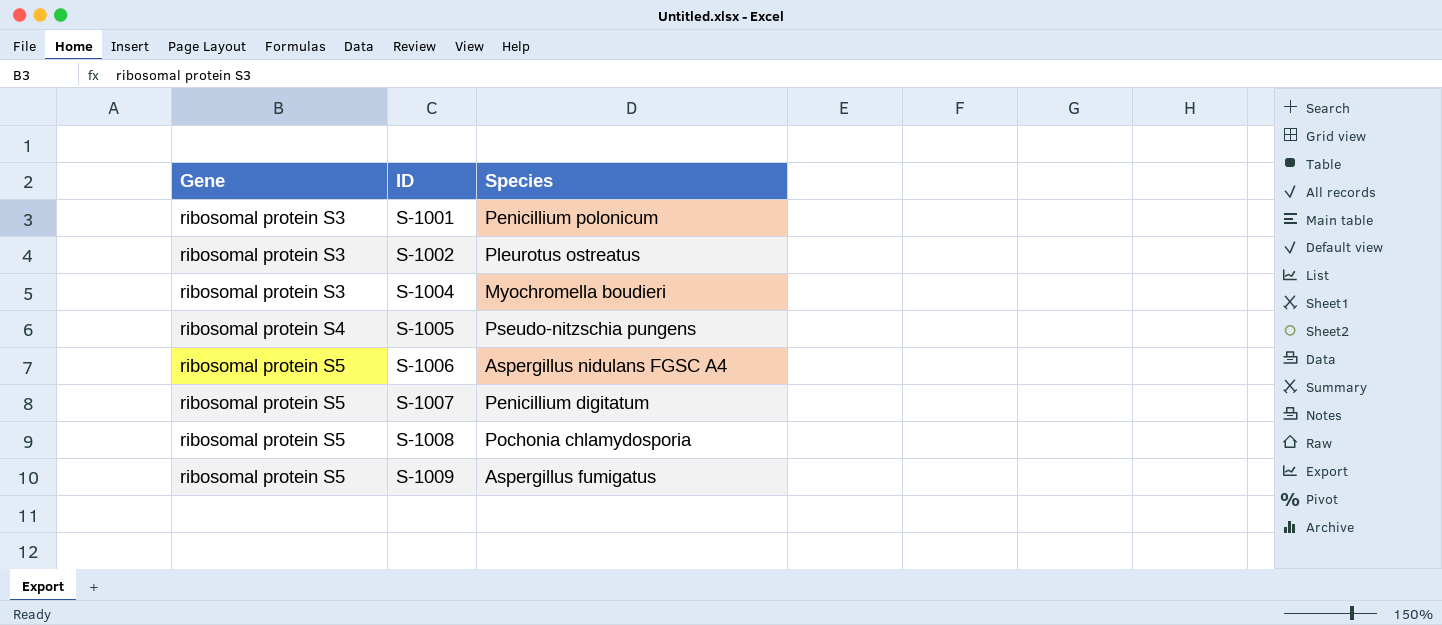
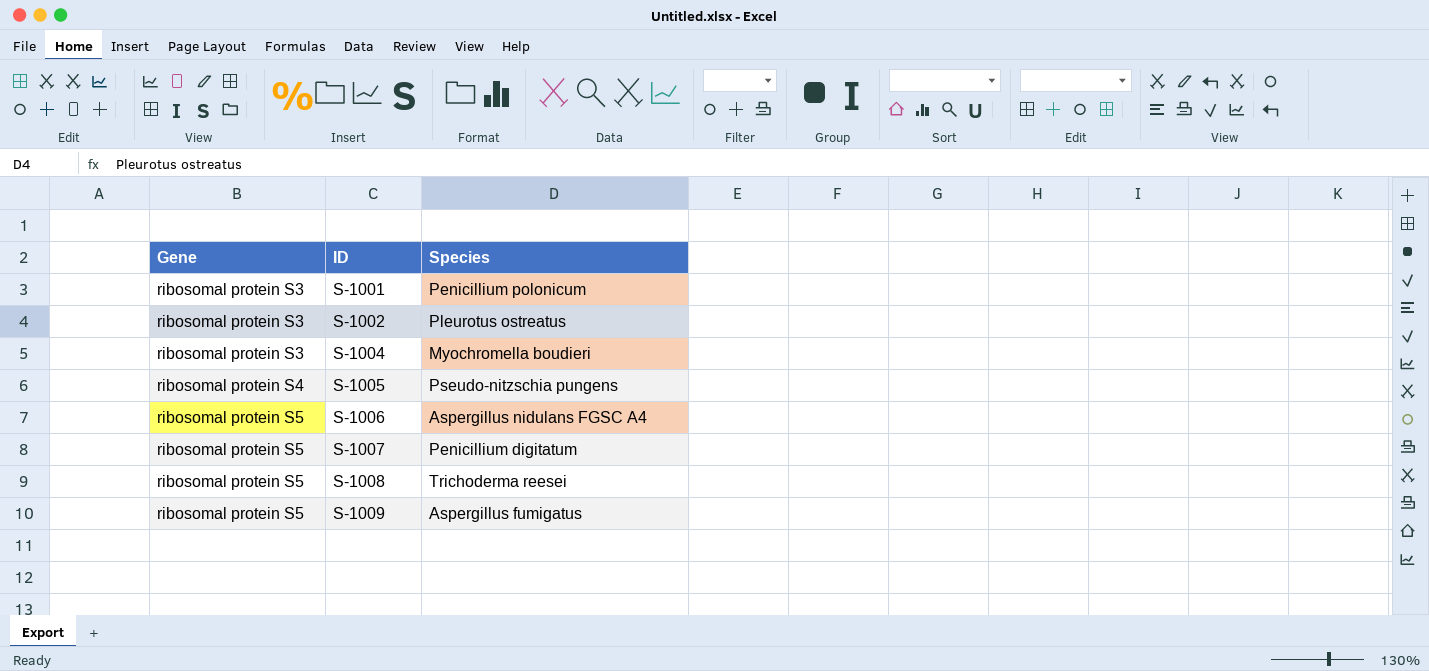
S-1008 | Species: Pochonia chlamydosporia -> Trichoderma reesei

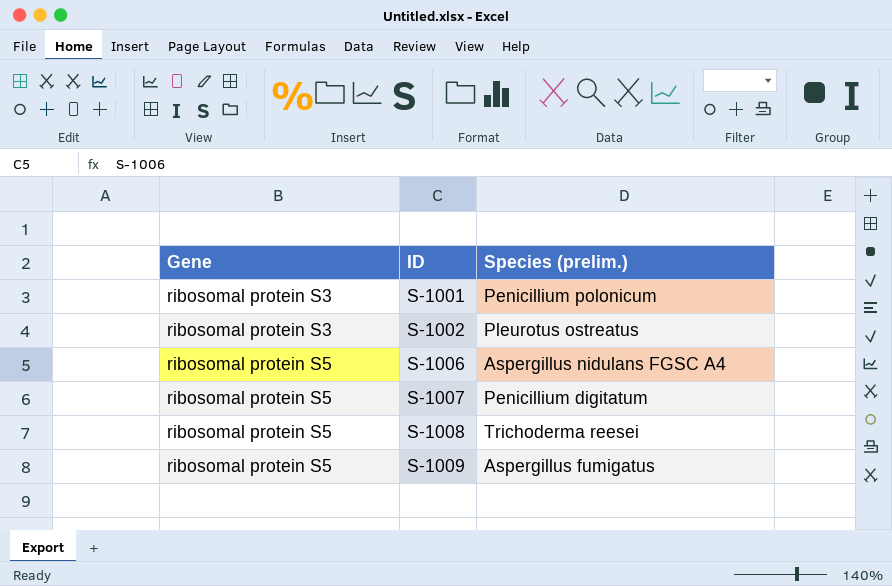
column name: Species -> Species (prelim.)
row S-1004: ribosomal protein S3 | Myochromella boudieri -> none
row S-1005: ribosomal protein S4 | Pseudo-nitzschia pungens -> none

